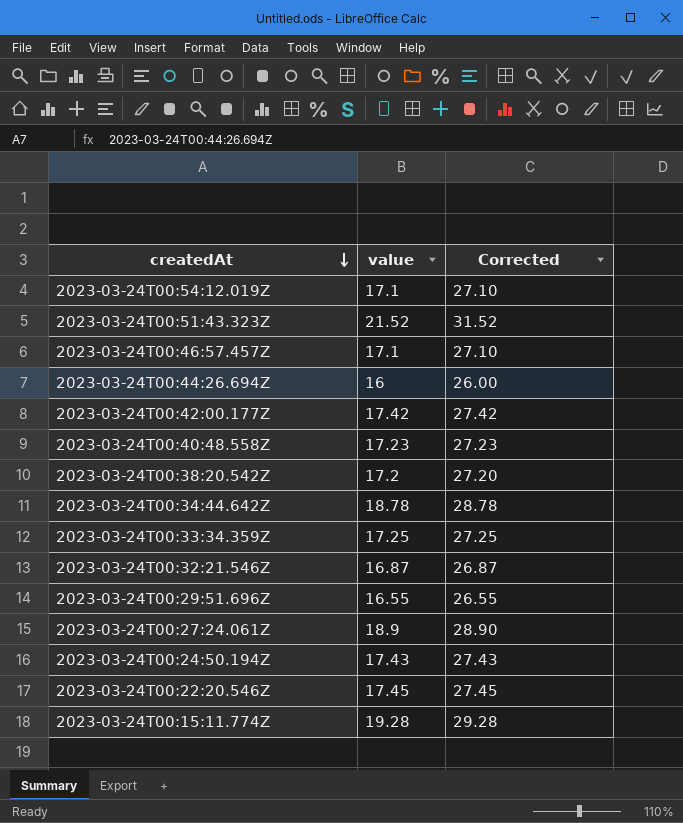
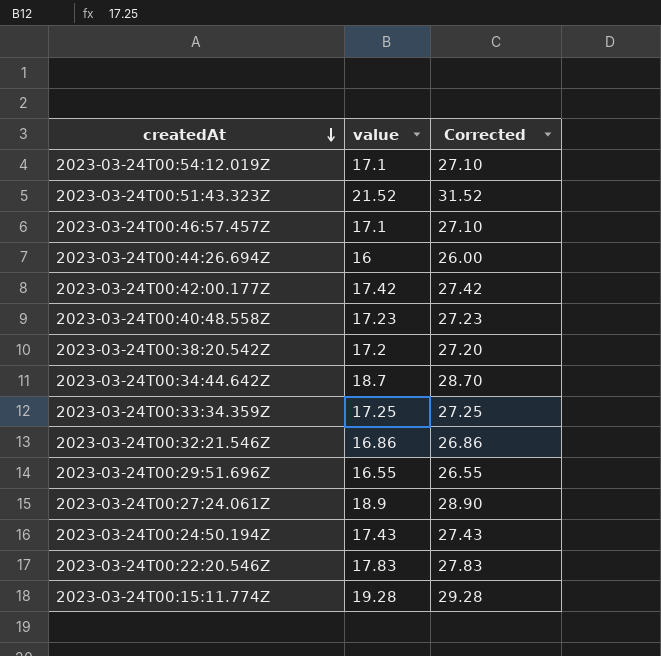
2023-03-24T00:34:44.642Z | value: 18.78 -> 18.7
2023-03-24T00:34:44.642Z | Corrected: 28.78 -> 28.70
2023-03-24T00:32:21.546Z | value: 16.87 -> 16.86
2023-03-24T00:32:21.546Z | Corrected: 26.87 -> 26.86
2023-03-24T00:22:20.546Z | value: 17.45 -> 17.83
2023-03-24T00:22:20.546Z | Corrected: 27.45 -> 27.83

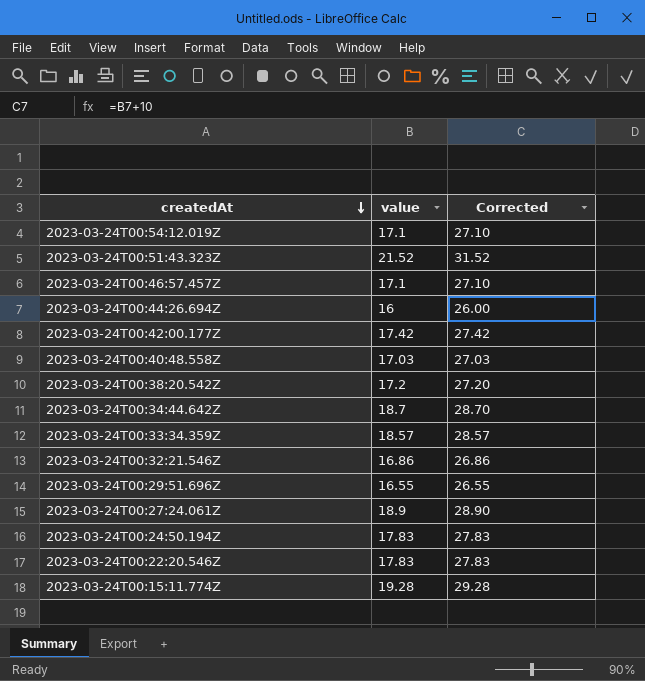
2023-03-24T00:40:48.558Z | value: 17.23 -> 17.03
2023-03-24T00:40:48.558Z | Corrected: 27.23 -> 27.03
2023-03-24T00:33:34.359Z | value: 17.25 -> 18.57
2023-03-24T00:33:34.359Z | Corrected: 27.25 -> 28.57
2023-03-24T00:24:50.194Z | value: 17.43 -> 17.83
2023-03-24T00:24:50.194Z | Corrected: 27.43 -> 27.83

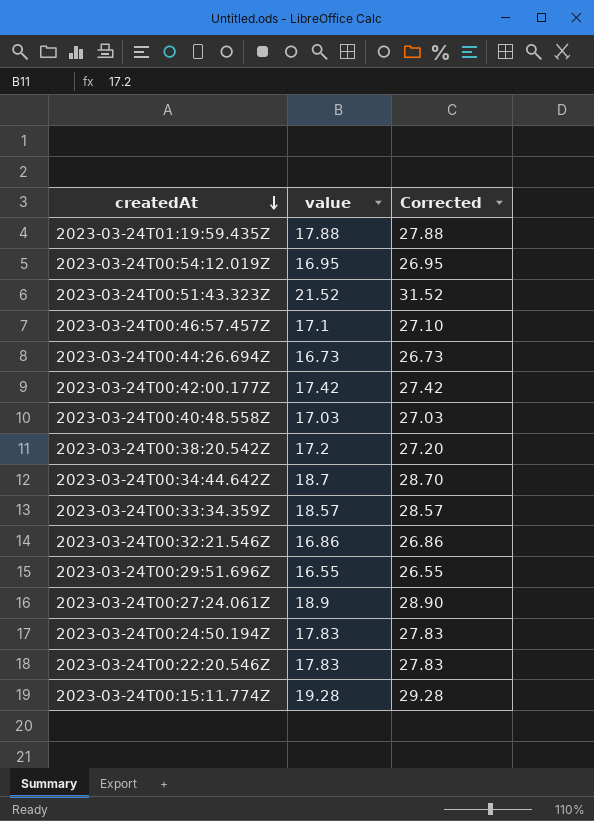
row 2023-03-24T01:19:59.435Z: none -> 17.88 | 27.88
2023-03-24T00:54:12.019Z | value: 17.1 -> 16.95
2023-03-24T00:54:12.019Z | Corrected: 27.10 -> 26.95
2023-03-24T00:44:26.694Z | value: 16 -> 16.73
2023-03-24T00:44:26.694Z | Corrected: 26.00 -> 26.73

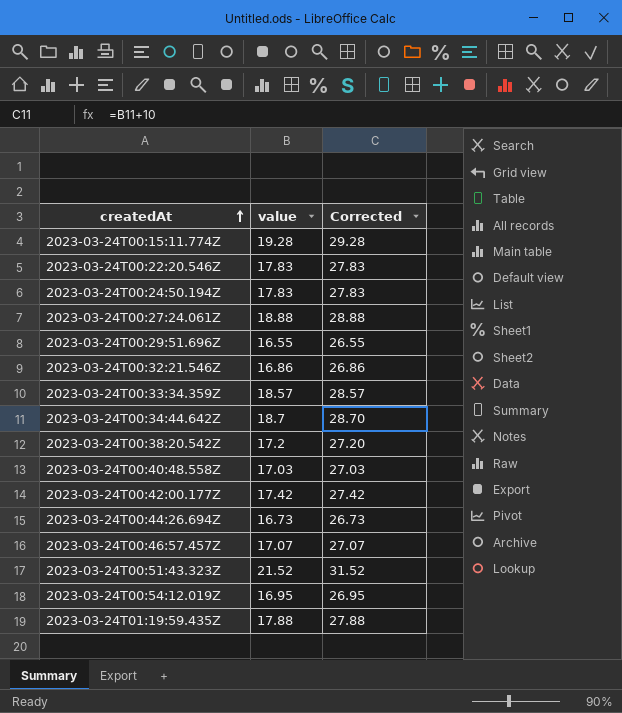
row order: createdAt descending -> createdAt ascending
2023-03-24T00:27:24.061Z | value: 18.9 -> 18.88
2023-03-24T00:27:24.061Z | Corrected: 28.90 -> 28.88
2023-03-24T00:46:57.457Z | value: 17.1 -> 17.07
2023-03-24T00:46:57.457Z | Corrected: 27.10 -> 27.07

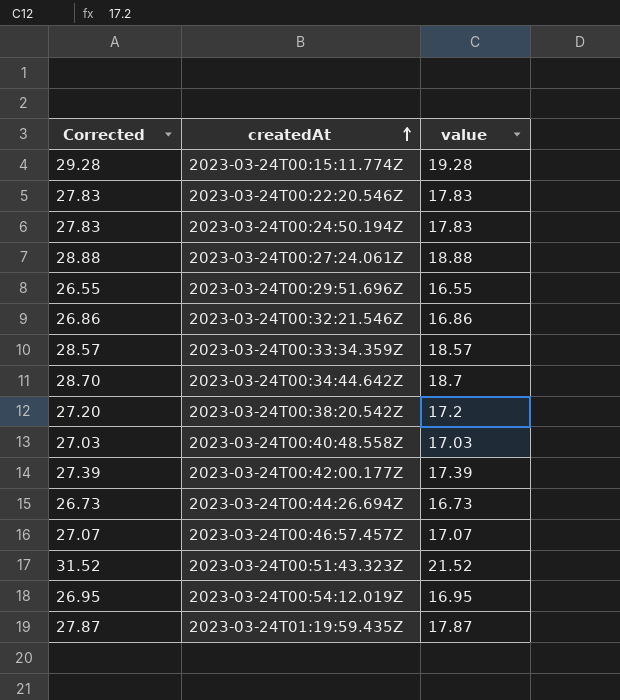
column Corrected | position: 3 -> 1
2023-03-24T00:42:00.177Z | Corrected: 27.42 -> 27.39
2023-03-24T00:42:00.177Z | value: 17.42 -> 17.39
2023-03-24T01:19:59.435Z | Corrected: 27.88 -> 27.87
2023-03-24T01:19:59.435Z | value: 17.88 -> 17.87

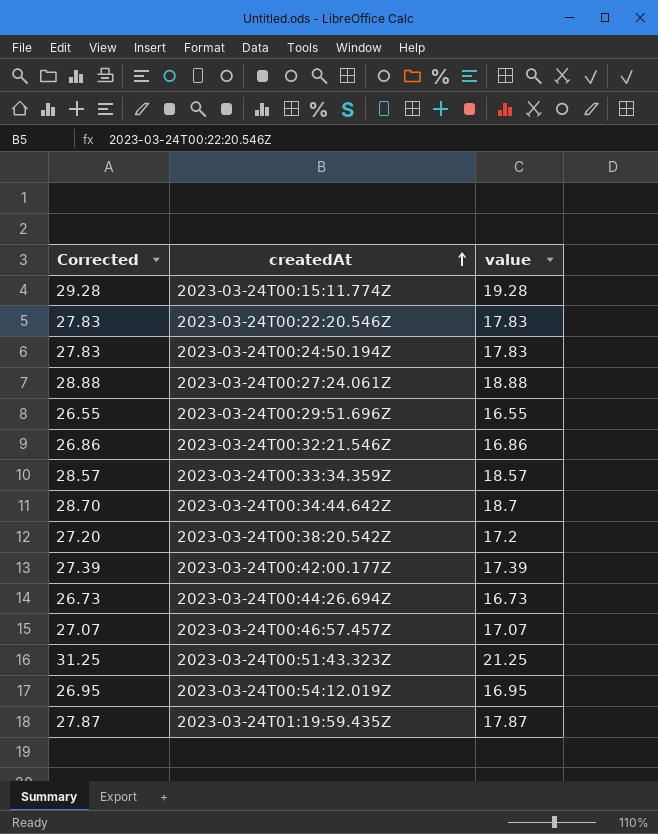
row 2023-03-24T00:40:48.558Z: 27.03 | 17.03 -> none
2023-03-24T00:51:43.323Z | Corrected: 31.52 -> 31.25
2023-03-24T00:51:43.323Z | value: 21.52 -> 21.25

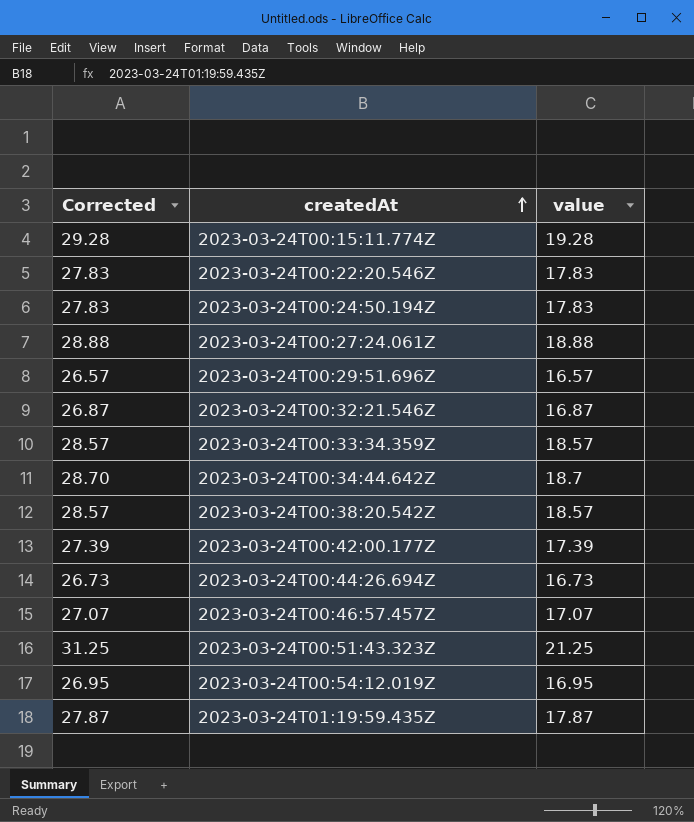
2023-03-24T00:29:51.696Z | Corrected: 26.55 -> 26.57
2023-03-24T00:29:51.696Z | value: 16.55 -> 16.57
2023-03-24T00:32:21.546Z | Corrected: 26.86 -> 26.87
2023-03-24T00:32:21.546Z | value: 16.86 -> 16.87
2023-03-24T00:38:20.542Z | Corrected: 27.20 -> 28.57
2023-03-24T00:38:20.542Z | value: 17.2 -> 18.57

